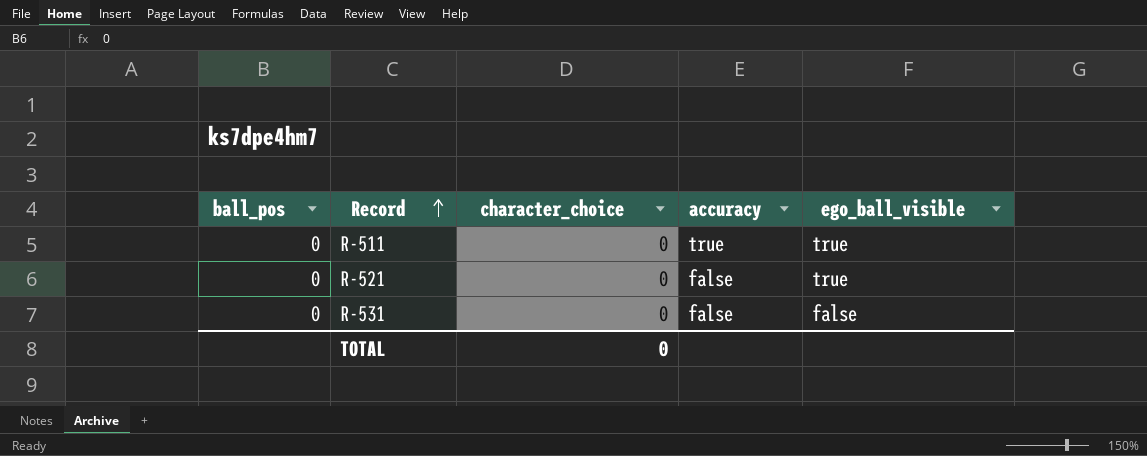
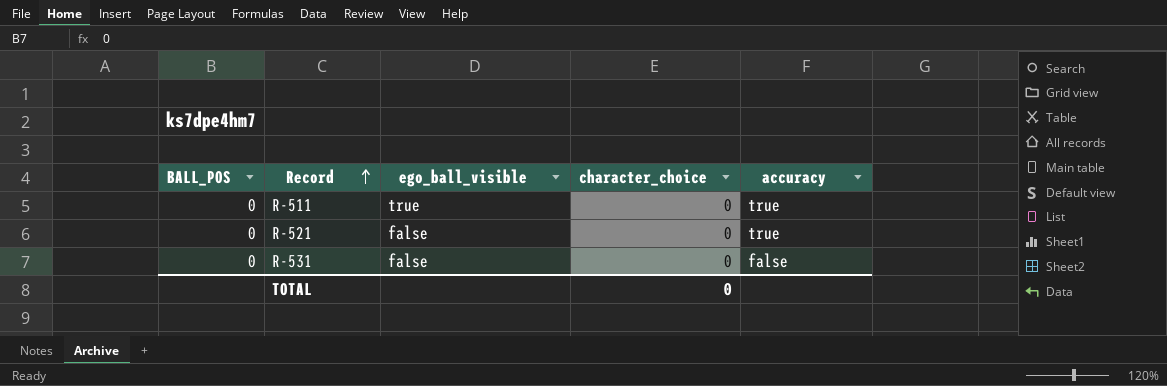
column name: ball_pos -> BALL_POS
column ego_ball_visible | position: 5 -> 3
R-521 | ego_ball_visible: true -> false
R-521 | accuracy: false -> true

